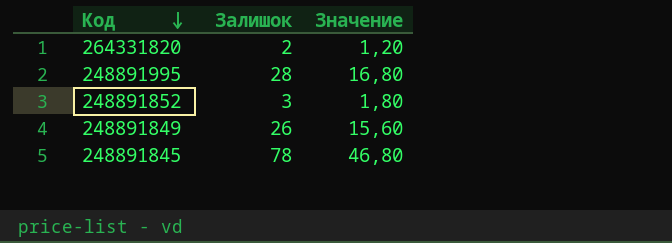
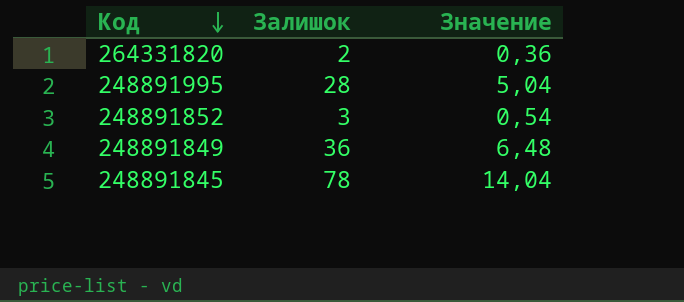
column Значение | formula: [Залишок] * 0,6 -> [Залишок] * 0,18
248891849 | Залишок: 26 -> 36

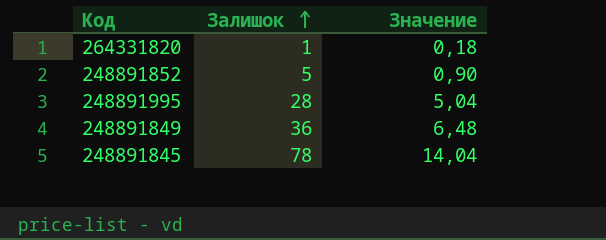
row order: Код descending -> Залишок ascending
264331820 | Залишок: 2 -> 1
264331820 | Значение: 0,36 -> 0,18
248891852 | Залишок: 3 -> 5
248891852 | Значение: 0,54 -> 0,90

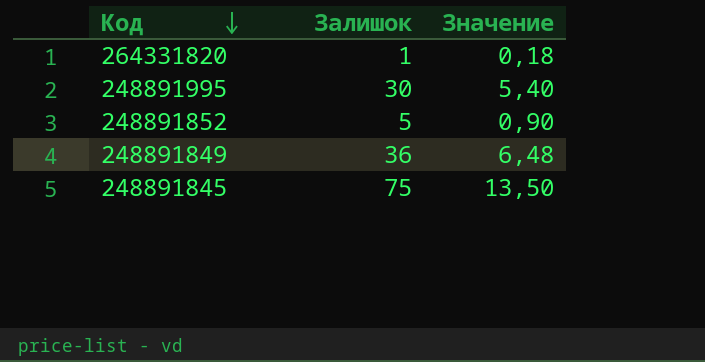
row order: Залишок ascending -> Код descending
248891995 | Залишок: 28 -> 30
248891995 | Значение: 5,04 -> 5,40
248891845 | Залишок: 78 -> 75
248891845 | Значение: 14,04 -> 13,50

